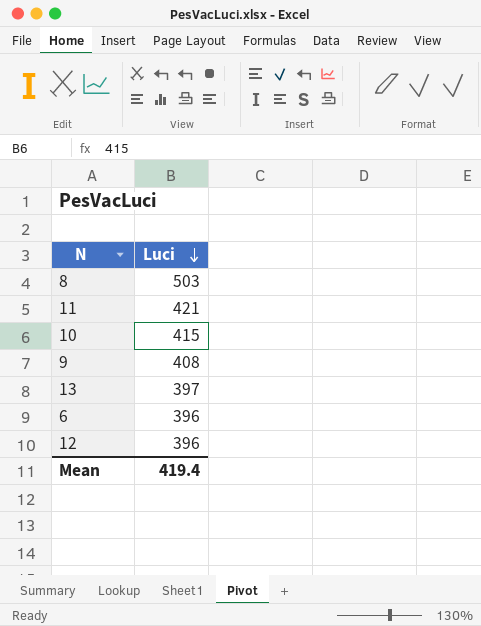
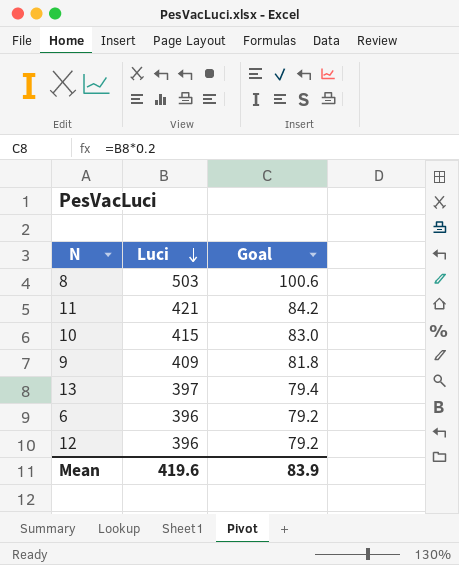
column Goal | formula: none -> [Luci] * 0.2
9 | Luci: 408 -> 409
Mean | Luci: 419.4 -> 419.6

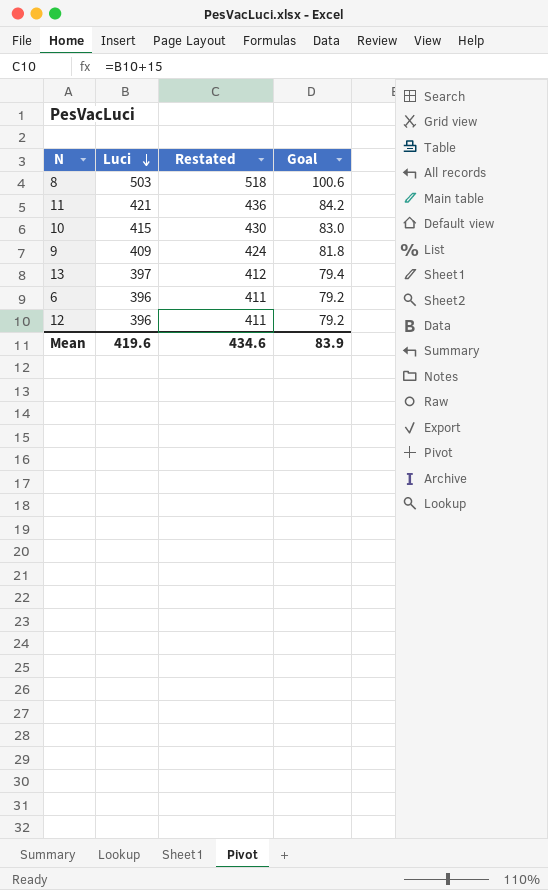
column Restated | formula: none -> [Luci] + 15

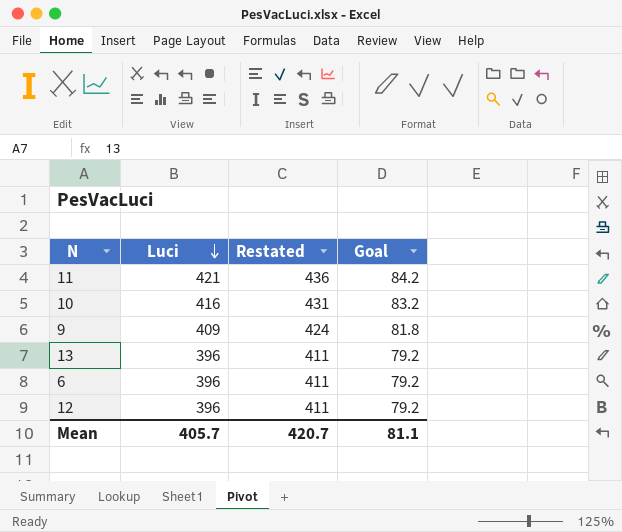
row 8: 503 | 518 | 100.6 -> none
10 | Luci: 415 -> 416
10 | Restated: 430 -> 431
10 | Goal: 83.0 -> 83.2
13 | Luci: 397 -> 396
13 | Restated: 412 -> 411
13 | Goal: 79.4 -> 79.2
Mean | Luci: 419.6 -> 405.7
Mean | Restated: 434.6 -> 420.7
Mean | Goal: 83.9 -> 81.1

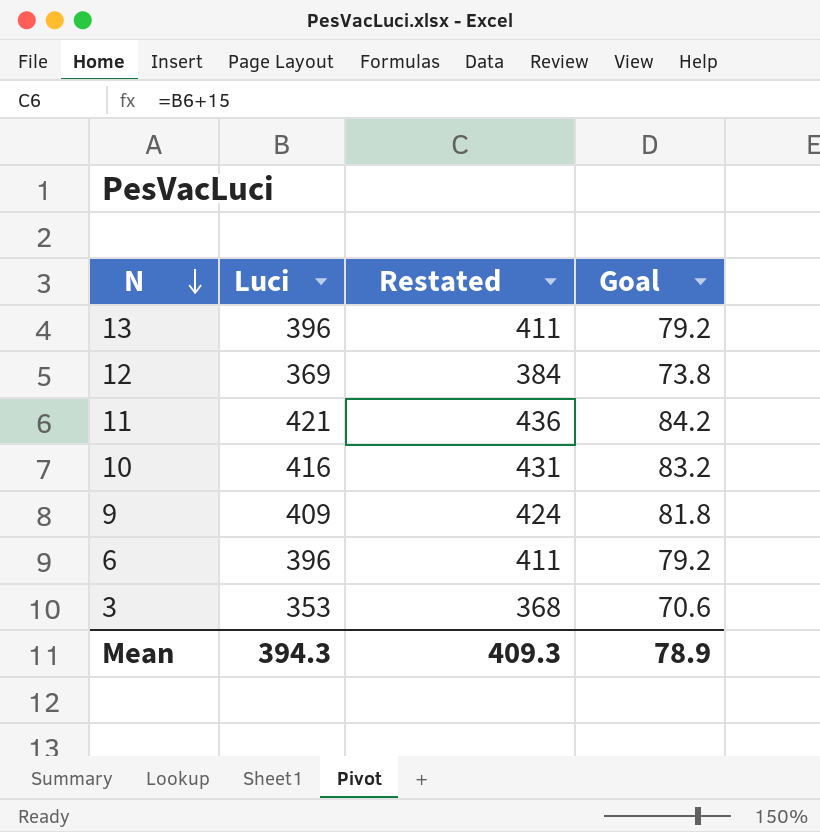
row order: Luci descending -> N descending
12 | Luci: 396 -> 369
12 | Restated: 411 -> 384
12 | Goal: 79.2 -> 73.8
row 3: none -> 353 | 368 | 70.6
Mean | Luci: 405.7 -> 394.3
Mean | Restated: 420.7 -> 409.3
Mean | Goal: 81.1 -> 78.9

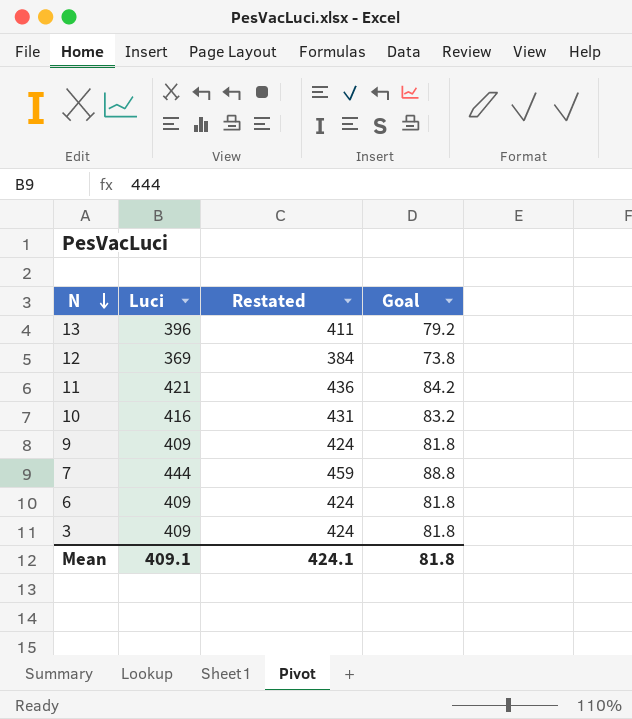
row 7: none -> 444 | 459 | 88.8
6 | Luci: 396 -> 409
6 | Restated: 411 -> 424
6 | Goal: 79.2 -> 81.8
3 | Luci: 353 -> 409
3 | Restated: 368 -> 424
3 | Goal: 70.6 -> 81.8
Mean | Luci: 394.3 -> 409.1
Mean | Restated: 409.3 -> 424.1
Mean | Goal: 78.9 -> 81.8

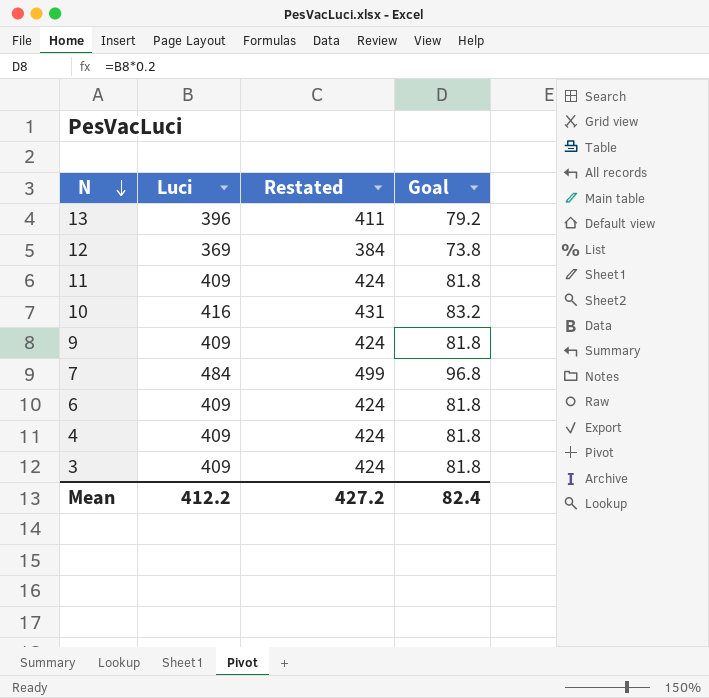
11 | Luci: 421 -> 409
11 | Restated: 436 -> 424
11 | Goal: 84.2 -> 81.8
7 | Luci: 444 -> 484
7 | Restated: 459 -> 499
7 | Goal: 88.8 -> 96.8
row 4: none -> 409 | 424 | 81.8
Mean | Luci: 409.1 -> 412.2
Mean | Restated: 424.1 -> 427.2
Mean | Goal: 81.8 -> 82.4

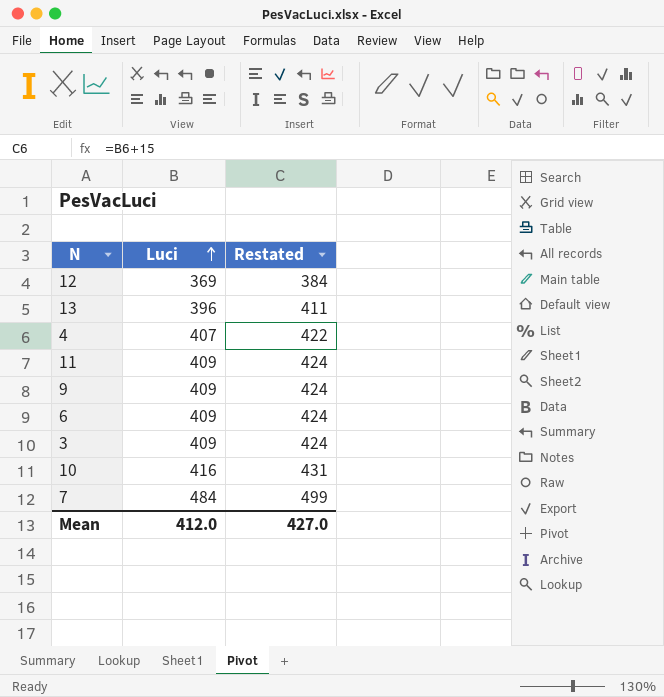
row order: N descending -> Luci ascending
column Goal | formula: [Luci] * 0.2 -> none
4 | Luci: 409 -> 407
4 | Restated: 424 -> 422
Mean | Luci: 412.2 -> 412.0
Mean | Restated: 427.2 -> 427.0

